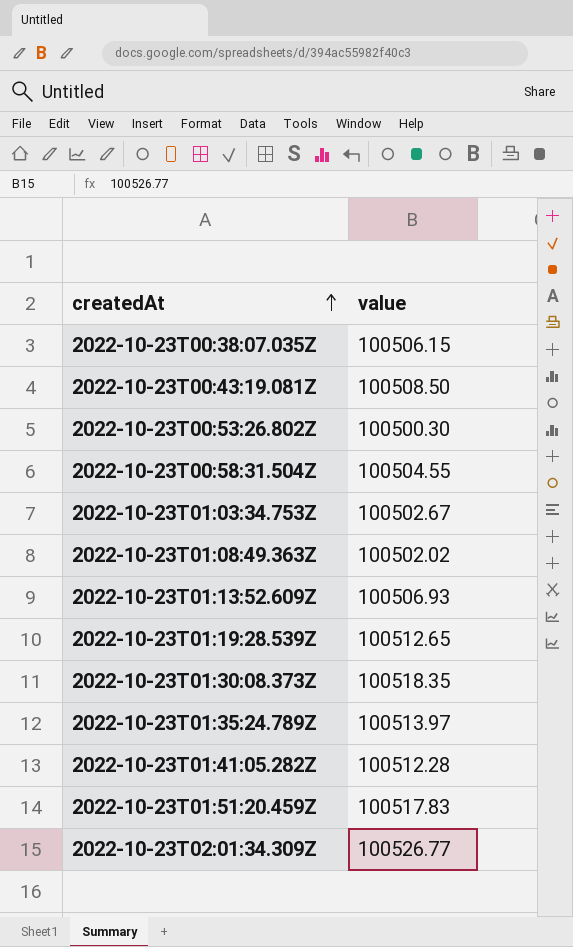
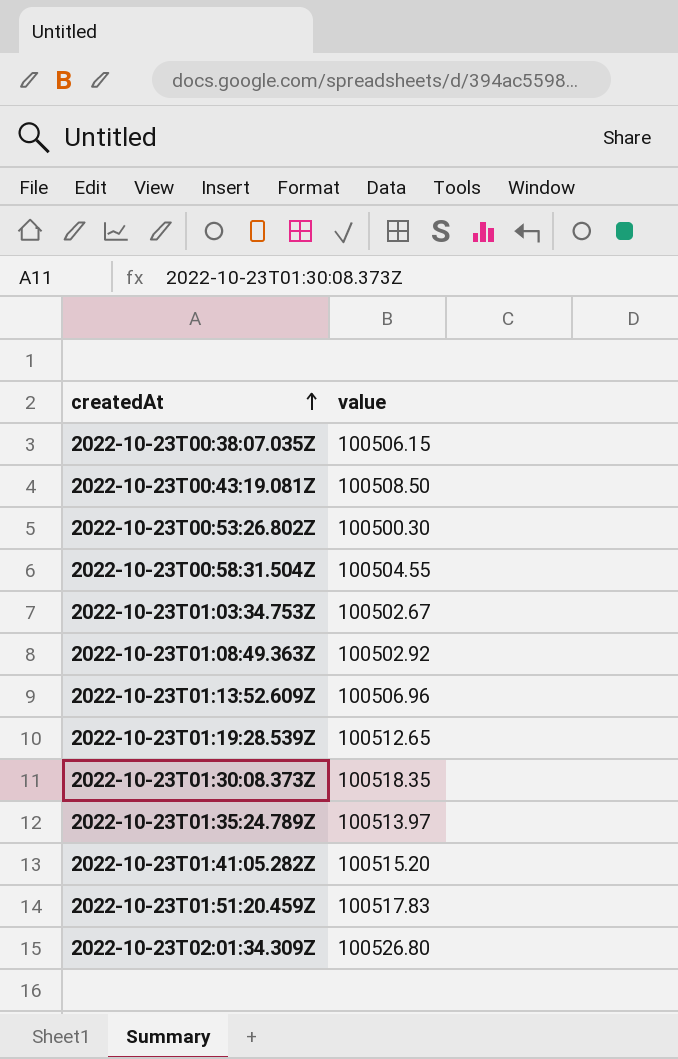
2022-10-23T01:08:49.363Z | value: 100502.02 -> 100502.92
2022-10-23T01:13:52.609Z | value: 100506.93 -> 100506.96
2022-10-23T01:41:05.282Z | value: 100512.28 -> 100515.20
2022-10-23T02:01:34.309Z | value: 100526.77 -> 100526.80

